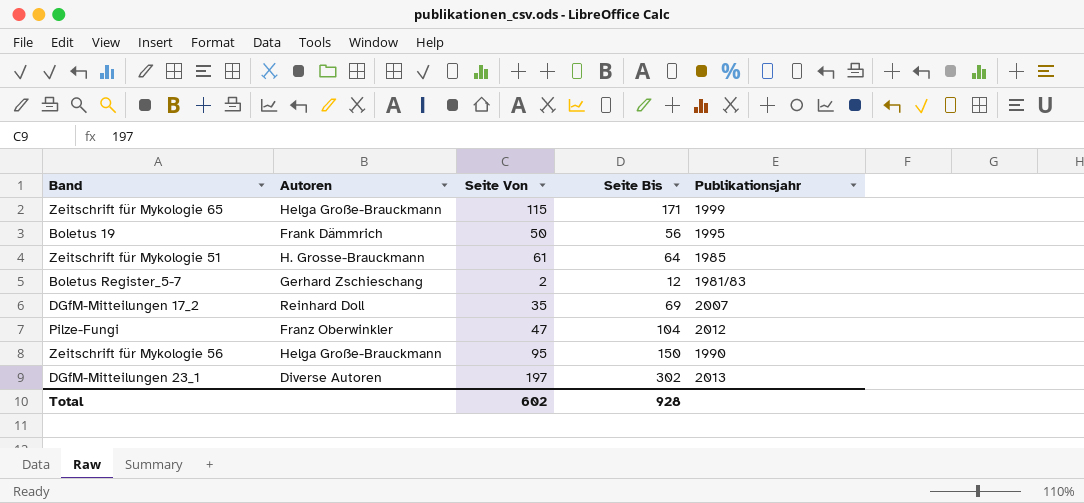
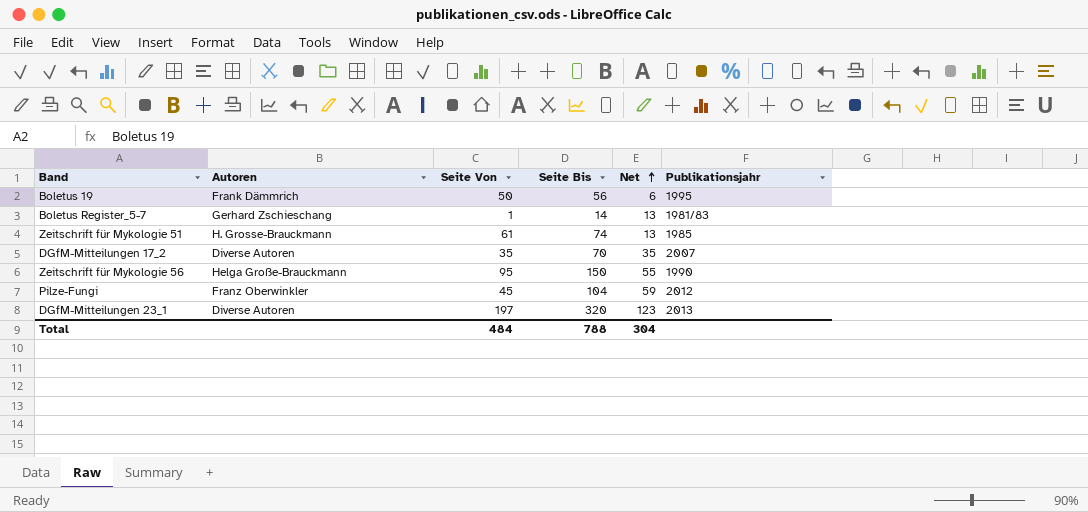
row order: none -> Net ascending
column Net | formula: none -> [Seite Bis] - [Seite Von]
row Zeitschrift für Mykologie 65: Helga Große-Brauckmann | 115 | 171 | 1999 -> none
Boletus Register_5-7 | Seite Von: 2 -> 1
Boletus Register_5-7 | Seite Bis: 12 -> 14
Zeitschrift für Mykologie 51 | Seite Bis: 64 -> 74
DGfM-Mitteilungen 17_2 | Autoren: Reinhard Doll -> Diverse Autoren
DGfM-Mitteilungen 17_2 | Seite Bis: 69 -> 70
Pilze-Fungi | Seite Von: 47 -> 45
DGfM-Mitteilungen 23_1 | Seite Bis: 302 -> 320
Total | Seite Von: 602 -> 484
Total | Seite Bis: 928 -> 788

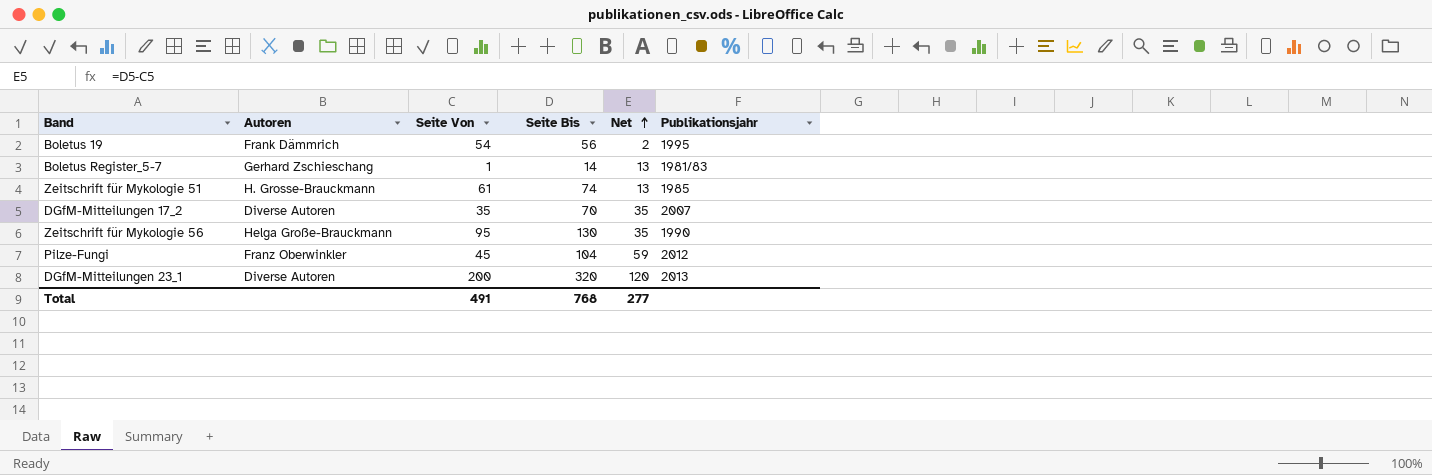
Boletus 19 | Seite Von: 50 -> 54
Boletus 19 | Net: 6 -> 2
Zeitschrift für Mykologie 56 | Seite Bis: 150 -> 130
Zeitschrift für Mykologie 56 | Net: 55 -> 35
DGfM-Mitteilungen 23_1 | Seite Von: 197 -> 200
DGfM-Mitteilungen 23_1 | Net: 123 -> 120
Total | Seite Von: 484 -> 491
Total | Seite Bis: 788 -> 768
Total | Net: 304 -> 277

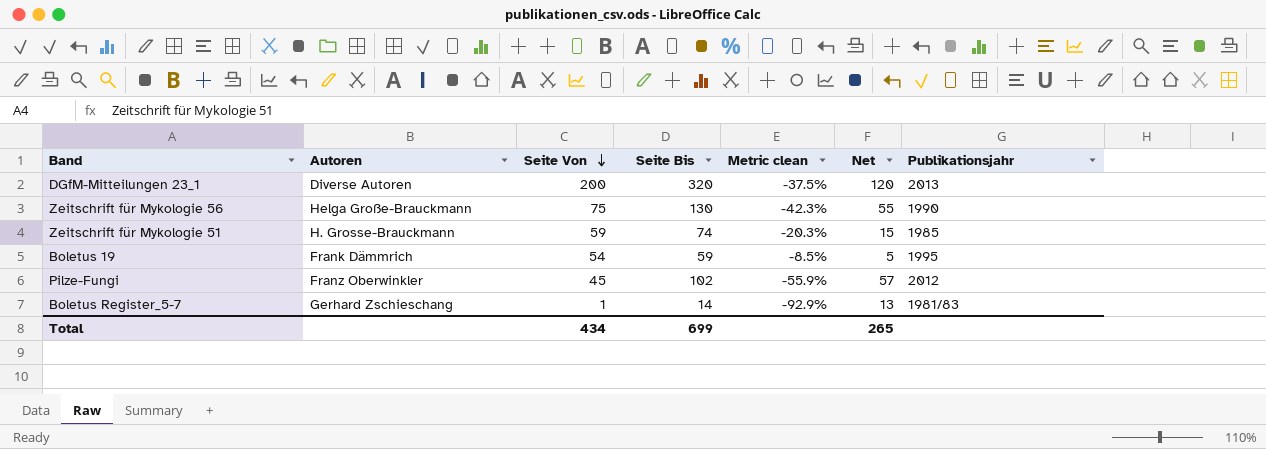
row order: Net ascending -> Seite Von descending
column Metric clean | formula: none -> ([Seite Von] - [Seite Bis]) / [Seite Bis]
row DGfM-Mitteilungen 17_2: Diverse Autoren | 35 | 70 | 35 | 2007 -> none
Zeitschrift für Mykologie 56 | Seite Von: 95 -> 75
Zeitschrift für Mykologie 56 | Net: 35 -> 55
Zeitschrift für Mykologie 51 | Seite Von: 61 -> 59
Zeitschrift für Mykologie 51 | Net: 13 -> 15
Boletus 19 | Seite Bis: 56 -> 59
Boletus 19 | Net: 2 -> 5
Pilze-Fungi | Seite Bis: 104 -> 102
Pilze-Fungi | Net: 59 -> 57
Total | Seite Von: 491 -> 434
Total | Seite Bis: 768 -> 699
Total | Net: 277 -> 265

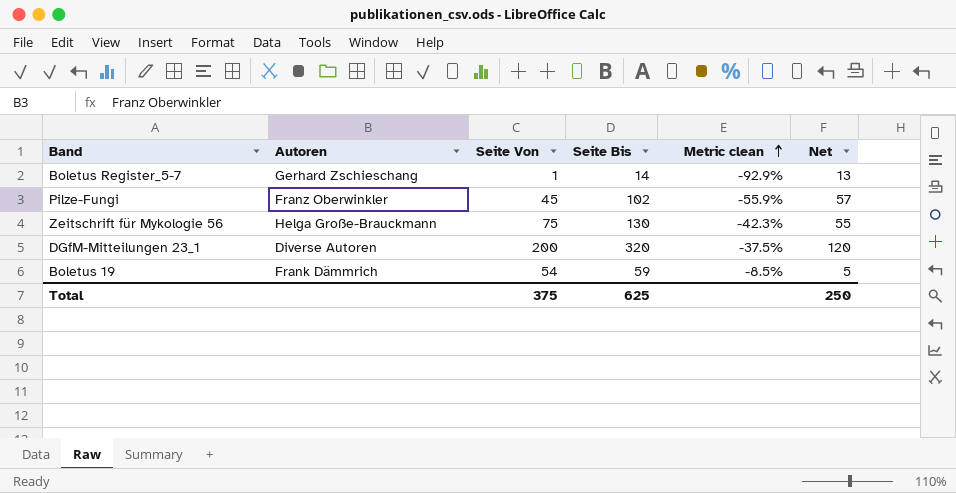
row order: Seite Von descending -> Metric clean ascending
column Publikationsjahr | position: 7 -> none
row Zeitschrift für Mykologie 51: H. Grosse-Brauckmann | 59 | 74 | -20.3% | 15 | 1985 -> none
Total | Seite Von: 434 -> 375
Total | Seite Bis: 699 -> 625
Total | Net: 265 -> 250

